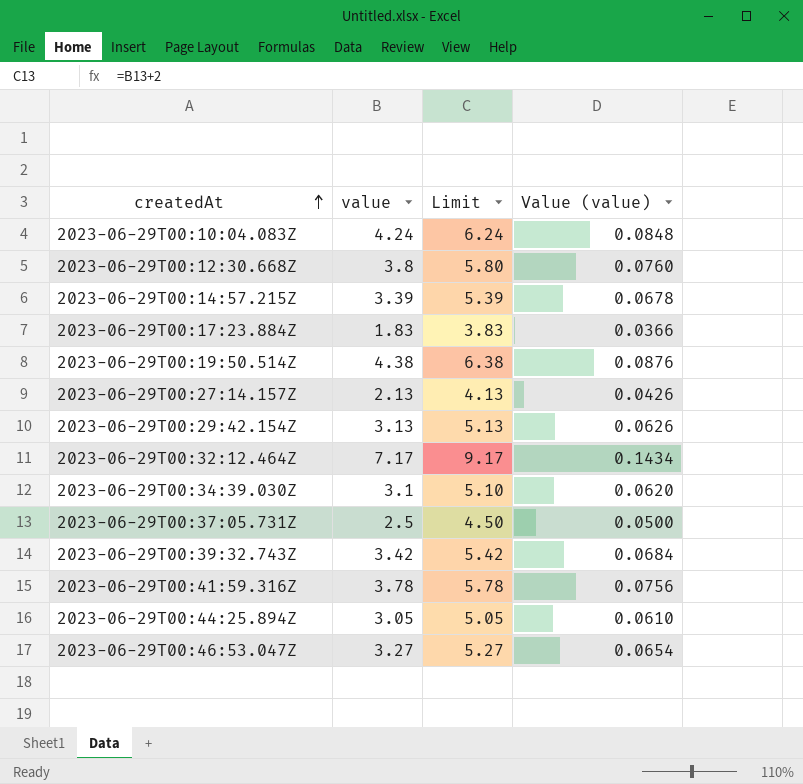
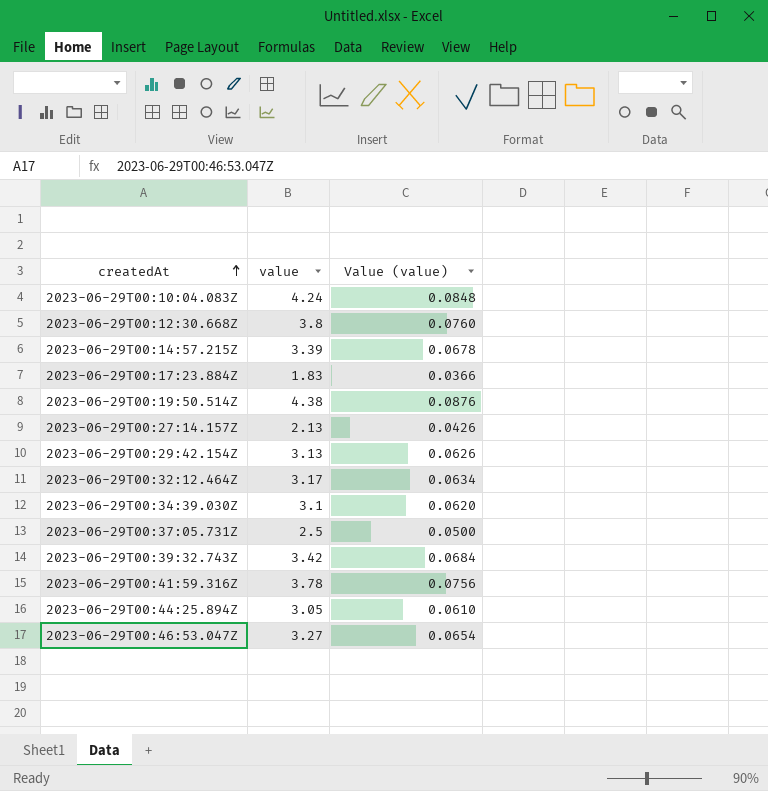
column Limit | formula: [value] + 2 -> none
2023-06-29T00:32:12.464Z | value: 7.17 -> 3.17
2023-06-29T00:32:12.464Z | Value (value): 0.1434 -> 0.0634

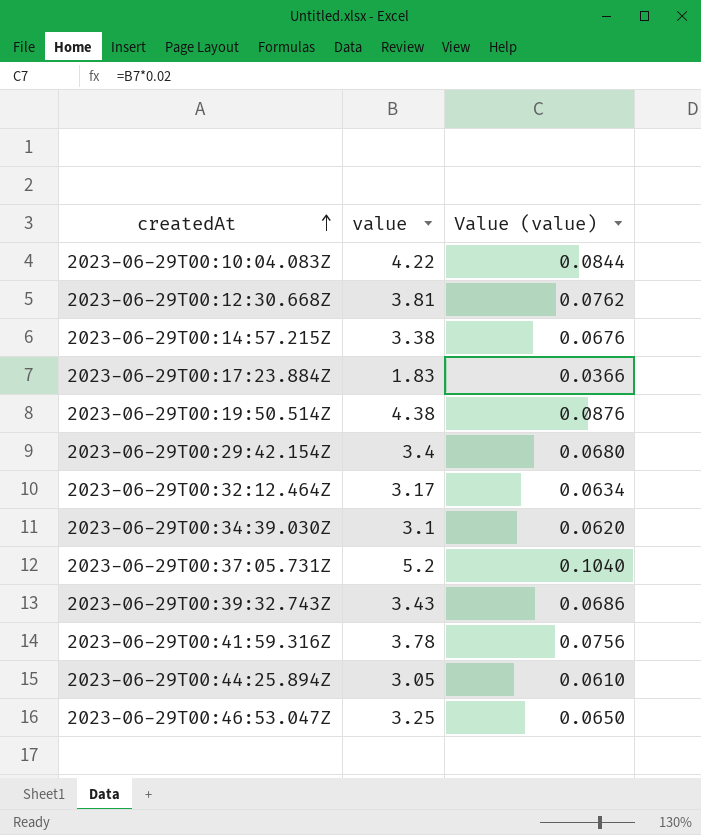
row 2023-06-29T00:27:14.157Z: 2.13 | 0.0426 -> none
2023-06-29T00:10:04.083Z | value: 4.24 -> 4.22
2023-06-29T00:10:04.083Z | Value (value): 0.0848 -> 0.0844
2023-06-29T00:12:30.668Z | value: 3.8 -> 3.81
2023-06-29T00:12:30.668Z | Value (value): 0.0760 -> 0.0762
2023-06-29T00:14:57.215Z | value: 3.39 -> 3.38
2023-06-29T00:14:57.215Z | Value (value): 0.0678 -> 0.0676
2023-06-29T00:29:42.154Z | value: 3.13 -> 3.4
2023-06-29T00:29:42.154Z | Value (value): 0.0626 -> 0.0680
2023-06-29T00:37:05.731Z | value: 2.5 -> 5.2
2023-06-29T00:37:05.731Z | Value (value): 0.0500 -> 0.1040
2023-06-29T00:39:32.743Z | value: 3.42 -> 3.43
2023-06-29T00:39:32.743Z | Value (value): 0.0684 -> 0.0686
2023-06-29T00:46:53.047Z | value: 3.27 -> 3.25
2023-06-29T00:46:53.047Z | Value (value): 0.0654 -> 0.0650

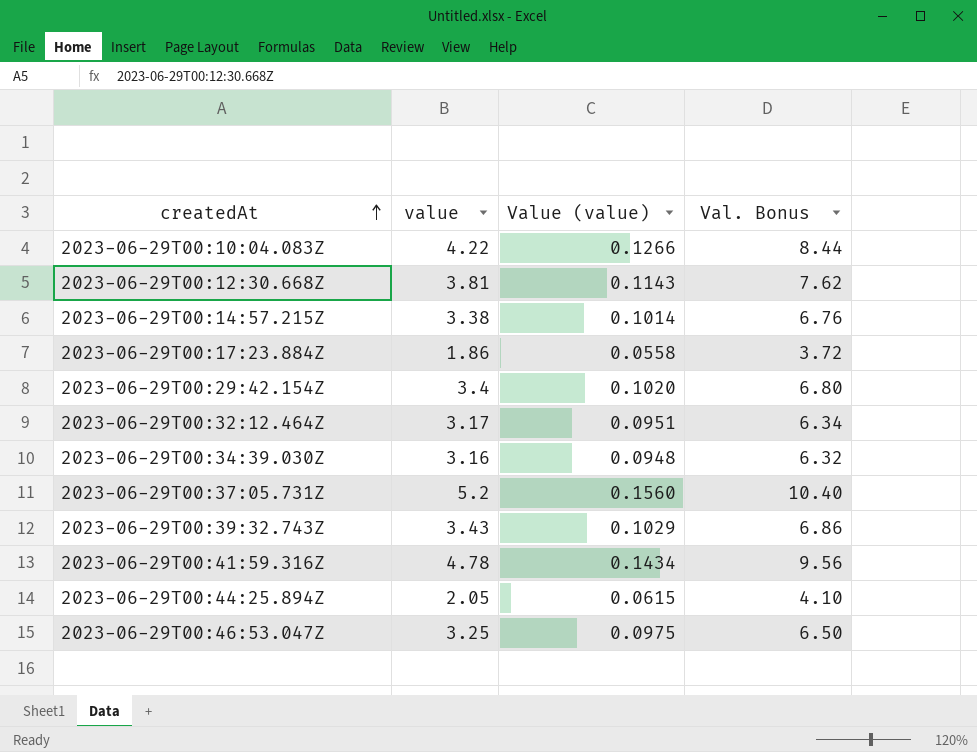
column Value (value) | formula: [value] * 0.02 -> [value] * 0.03
column Val. Bonus | formula: none -> [value] * 2
row 2023-06-29T00:19:50.514Z: 4.38 | 0.0876 -> none
2023-06-29T00:17:23.884Z | value: 1.83 -> 1.86
2023-06-29T00:34:39.030Z | value: 3.1 -> 3.16
2023-06-29T00:41:59.316Z | value: 3.78 -> 4.78
2023-06-29T00:44:25.894Z | value: 3.05 -> 2.05

